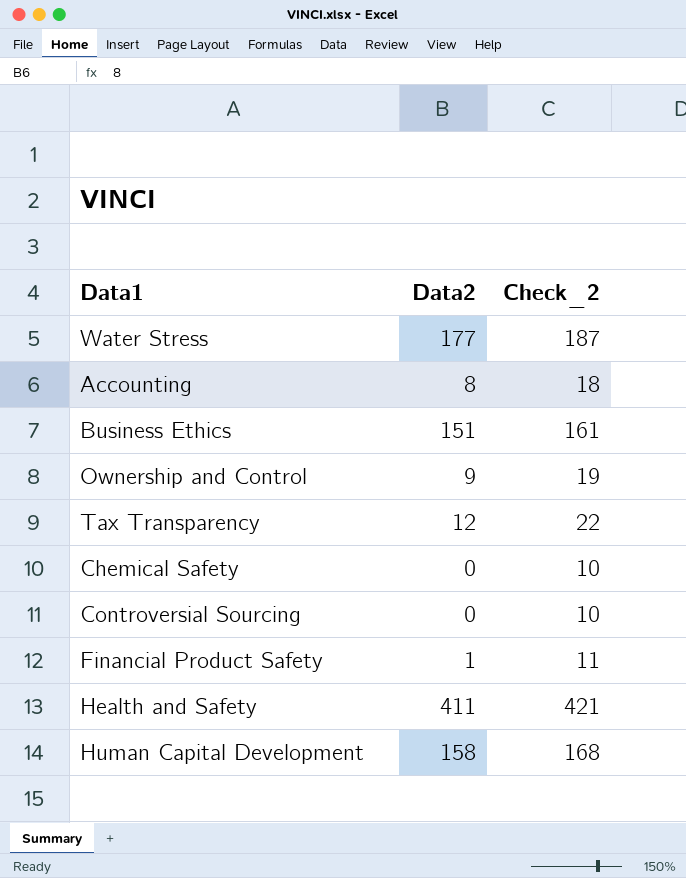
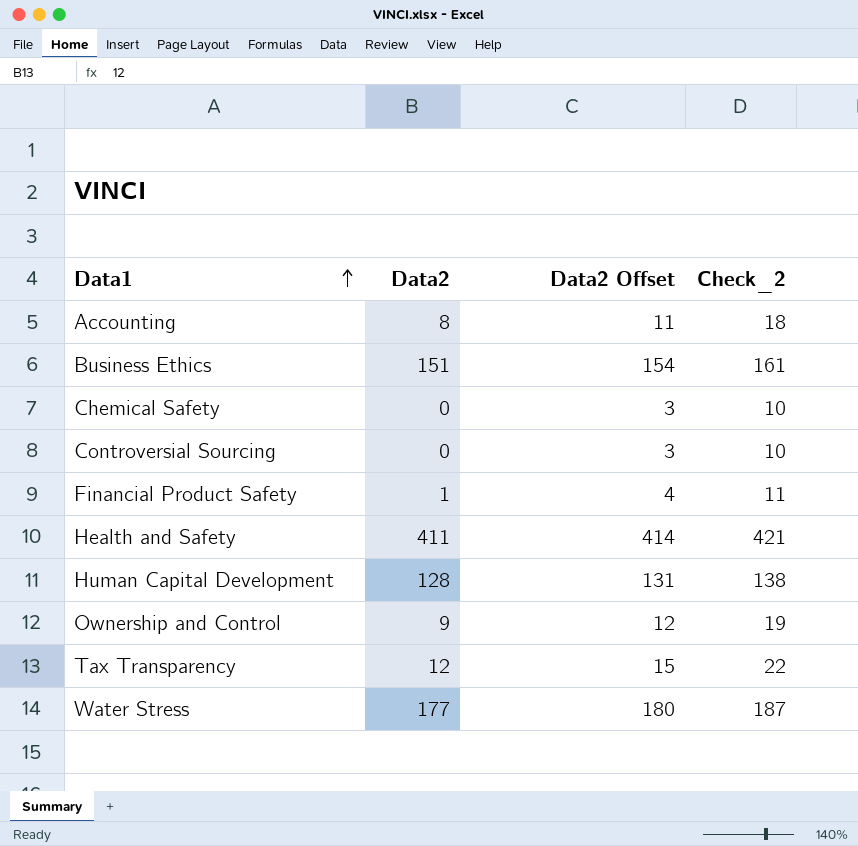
row order: none -> Data1 ascending
column Data2 Offset | formula: none -> [Data2] + 3
Human Capital Development | Data2: 158 -> 128
Human Capital Development | Check_2: 168 -> 138

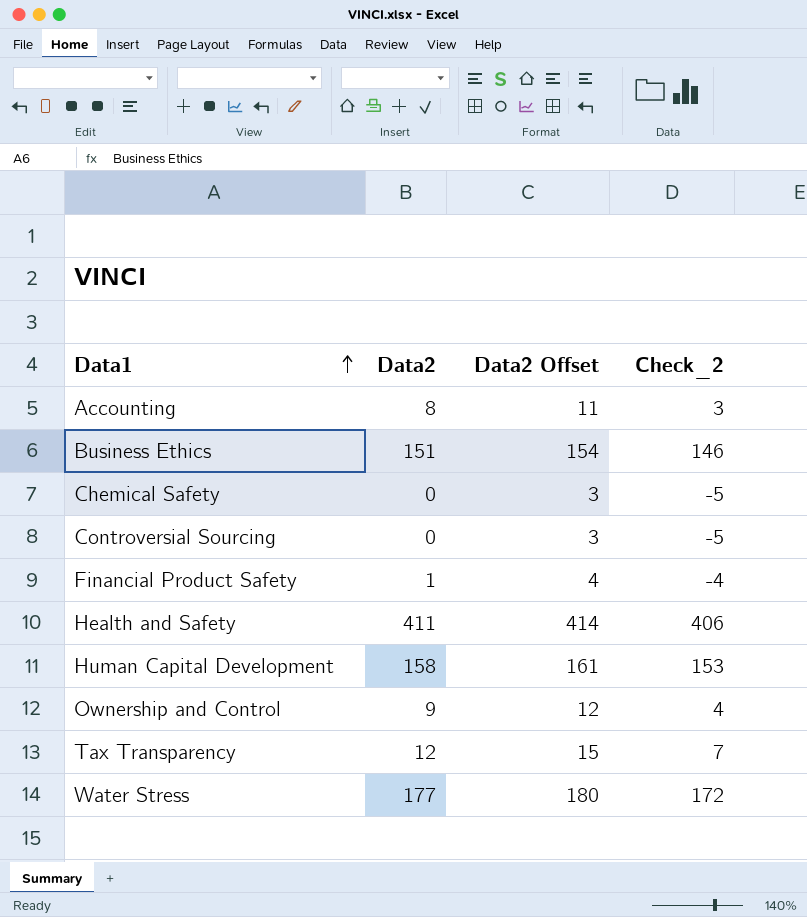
column Check_2 | formula: [Data2] + 10 -> [Data2] - 5
Human Capital Development | Data2: 128 -> 158
Human Capital Development | Data2 Offset: 131 -> 161

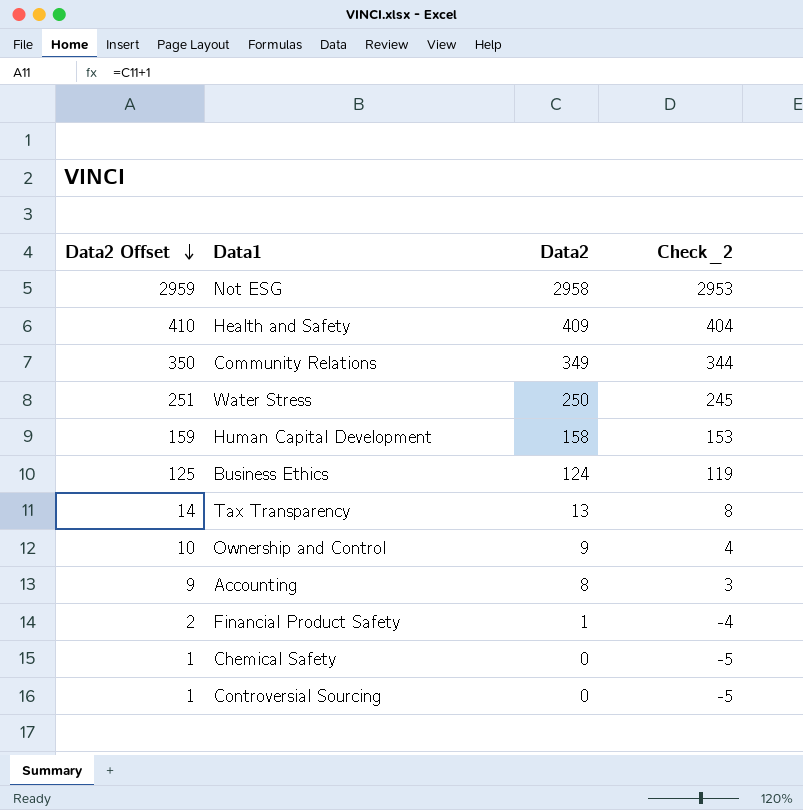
row order: Data1 ascending -> Data2 Offset descending
column Data2 Offset | formula: [Data2] + 3 -> [Data2] + 1
column Data2 Offset | position: 3 -> 1
row Not ESG: none -> 2959 | 2958 | 2953
Health and Safety | Data2: 411 -> 409
Health and Safety | Check_2: 406 -> 404
row Community Relations: none -> 350 | 349 | 344
Water Stress | Data2: 177 -> 250
Water Stress | Check_2: 172 -> 245
Business Ethics | Data2: 151 -> 124
Business Ethics | Check_2: 146 -> 119
Tax Transparency | Data2: 12 -> 13
Tax Transparency | Check_2: 7 -> 8

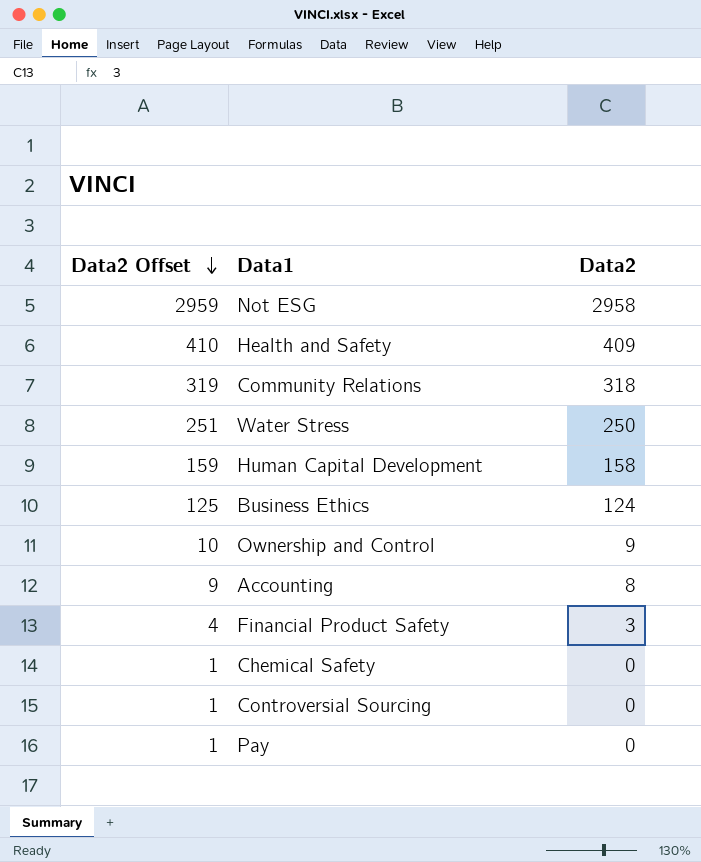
column Check_2 | formula: [Data2] - 5 -> none
row Tax Transparency: 14 | 13 | 8 -> none
Community Relations | Data2 Offset: 350 -> 319
Community Relations | Data2: 349 -> 318
Financial Product Safety | Data2 Offset: 2 -> 4
Financial Product Safety | Data2: 1 -> 3
row Pay: none -> 1 | 0

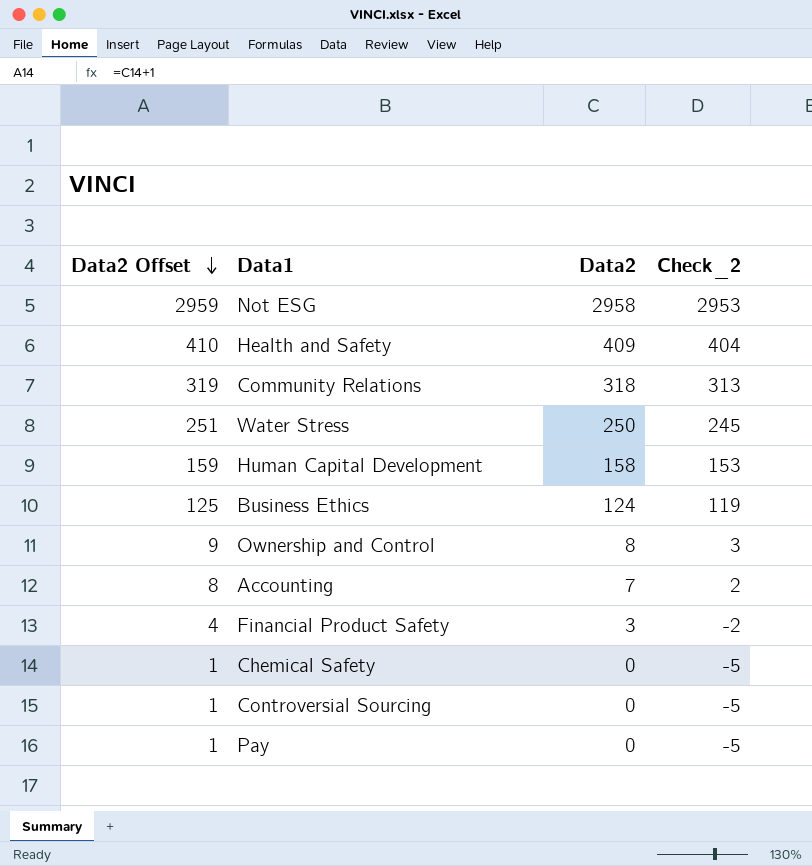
column Check_2 | formula: none -> [Data2] - 5
Ownership and Control | Data2 Offset: 10 -> 9
Ownership and Control | Data2: 9 -> 8
Accounting | Data2 Offset: 9 -> 8
Accounting | Data2: 8 -> 7

